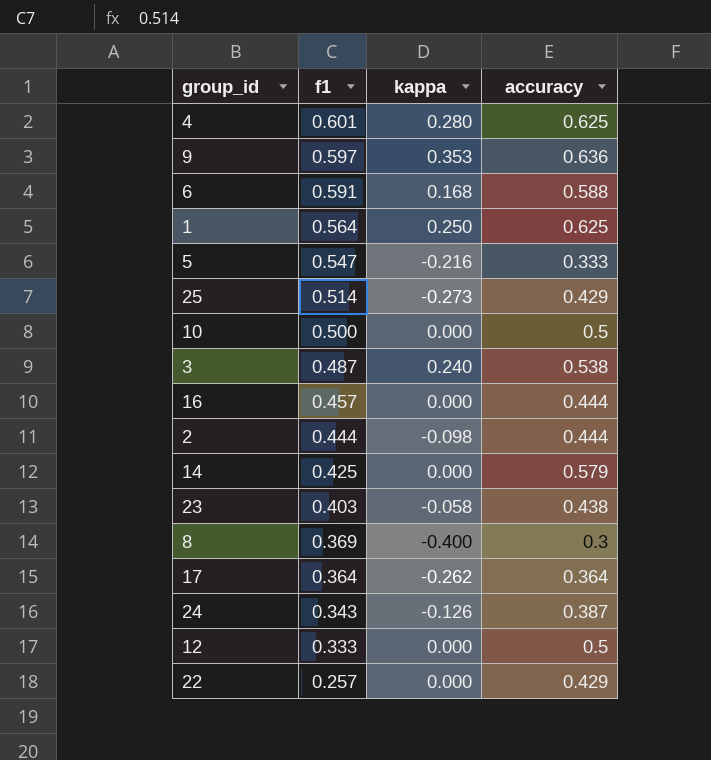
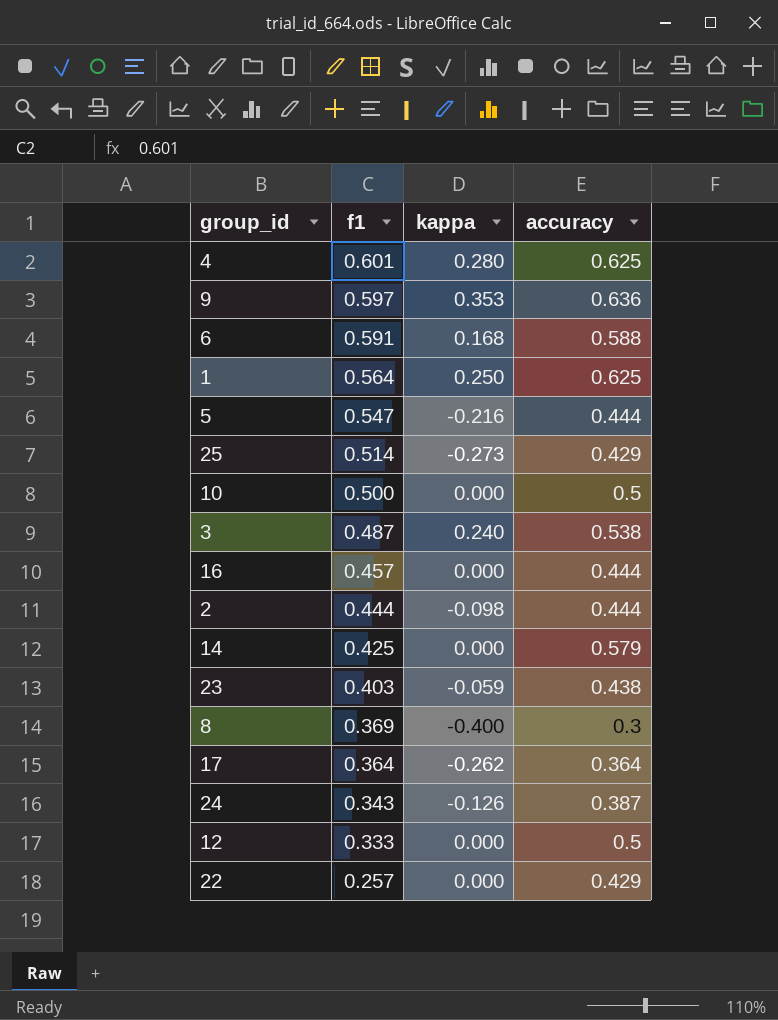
5 | accuracy: 0.333 -> 0.444
23 | kappa: -0.058 -> -0.059

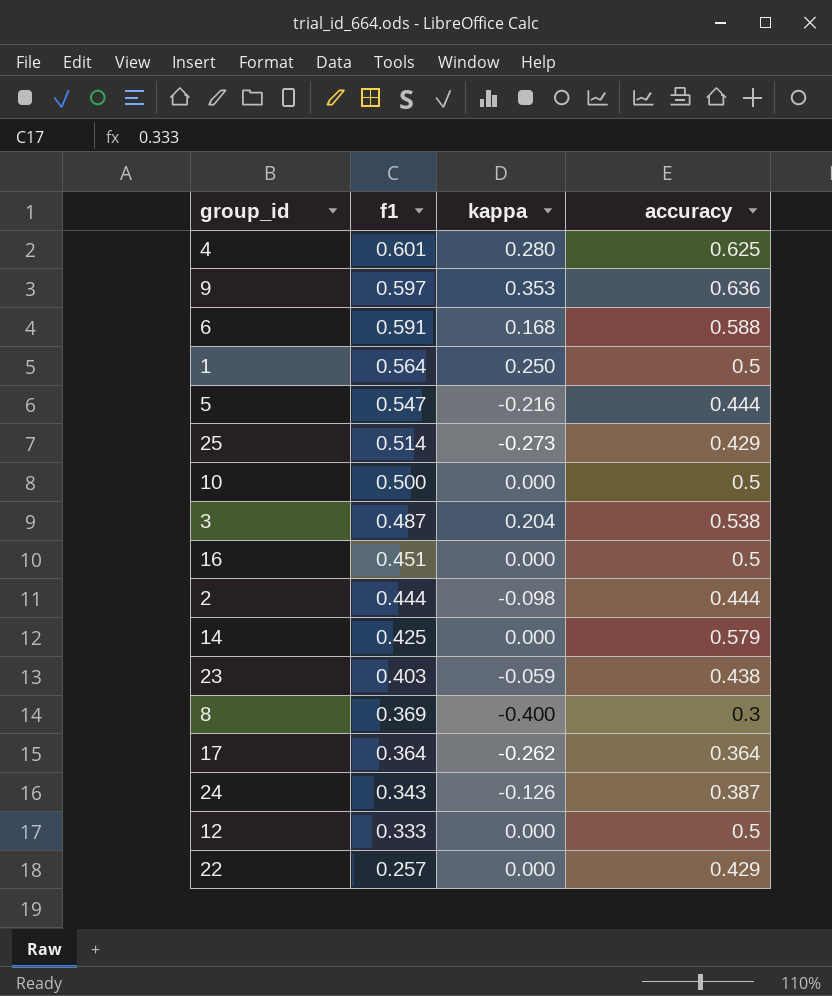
1 | accuracy: 0.625 -> 0.5
3 | kappa: 0.240 -> 0.204
16 | f1: 0.457 -> 0.451
16 | accuracy: 0.444 -> 0.5

